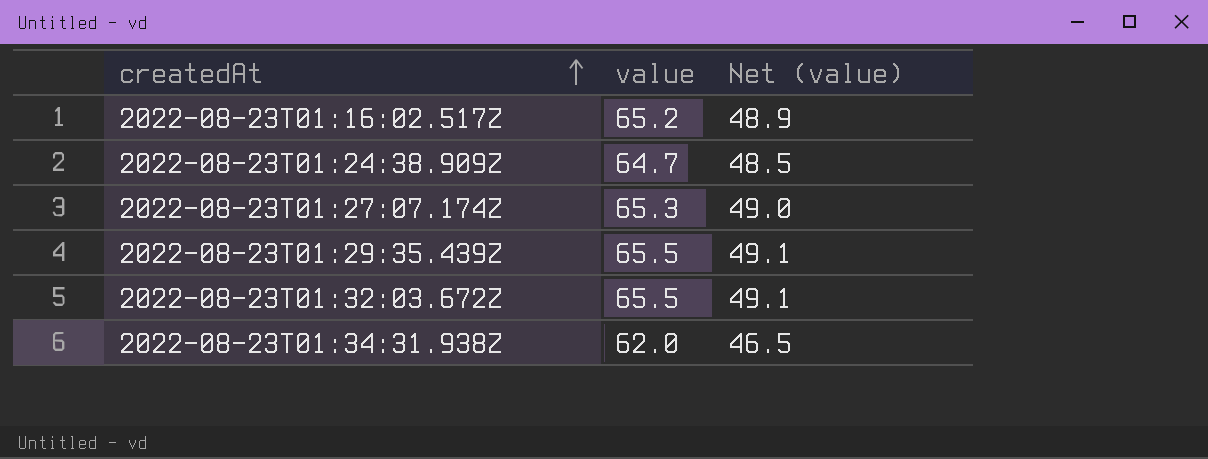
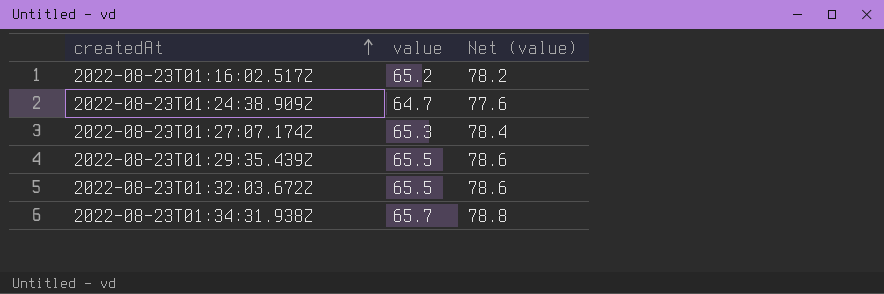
column Net (value) | formula: [value] * 0.75 -> [value] * 1.2
2022-08-23T01:34:31.938Z | value: 62.0 -> 65.7

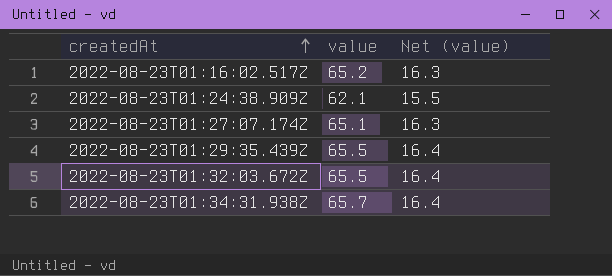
column Net (value) | formula: [value] * 1.2 -> [value] * 0.25
2022-08-23T01:24:38.909Z | value: 64.7 -> 62.1
2022-08-23T01:27:07.174Z | value: 65.3 -> 65.1

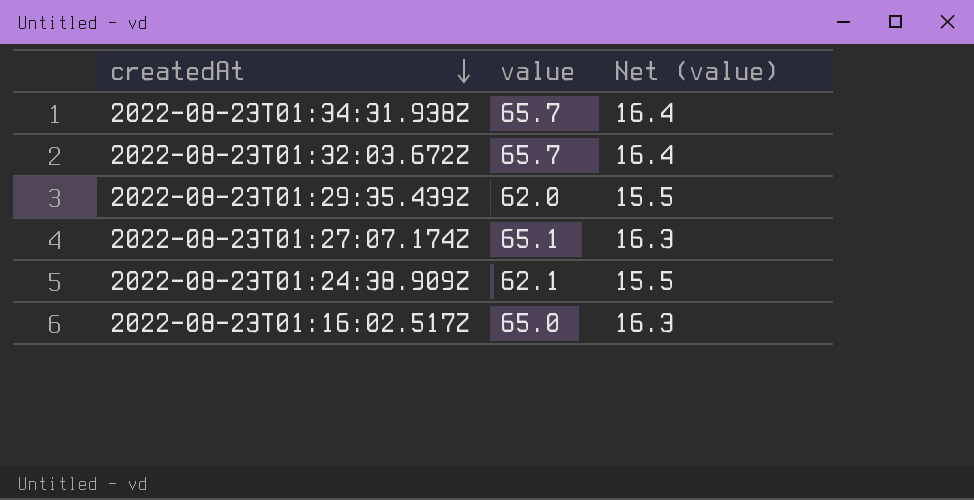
row order: createdAt ascending -> createdAt descending
2022-08-23T01:32:03.672Z | value: 65.5 -> 65.7
2022-08-23T01:29:35.439Z | value: 65.5 -> 62.0
2022-08-23T01:29:35.439Z | Net (value): 16.4 -> 15.5
2022-08-23T01:16:02.517Z | value: 65.2 -> 65.0

